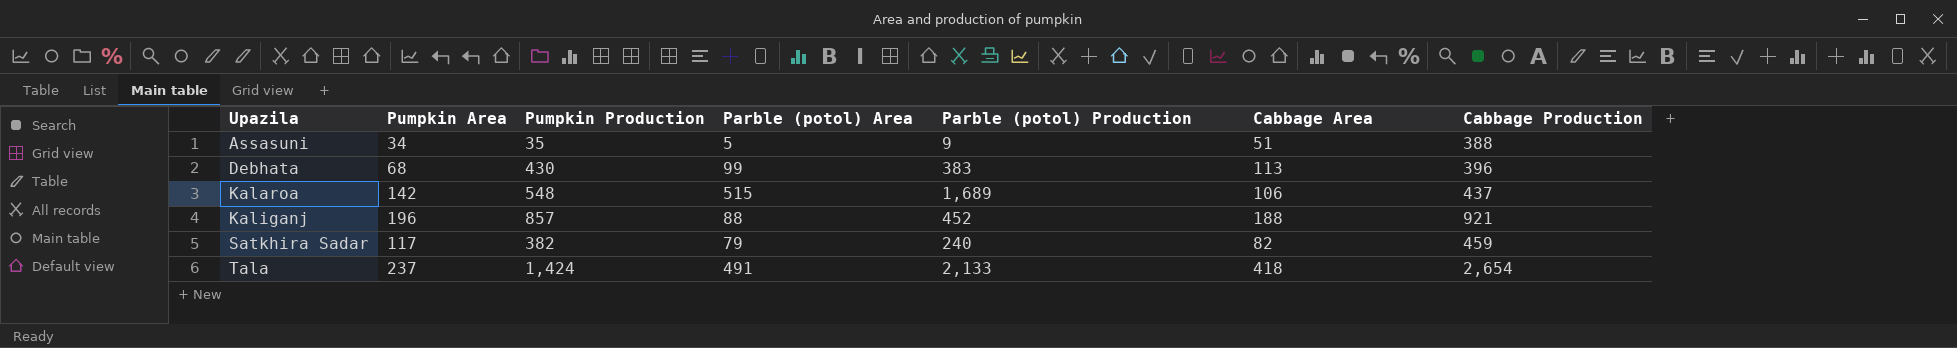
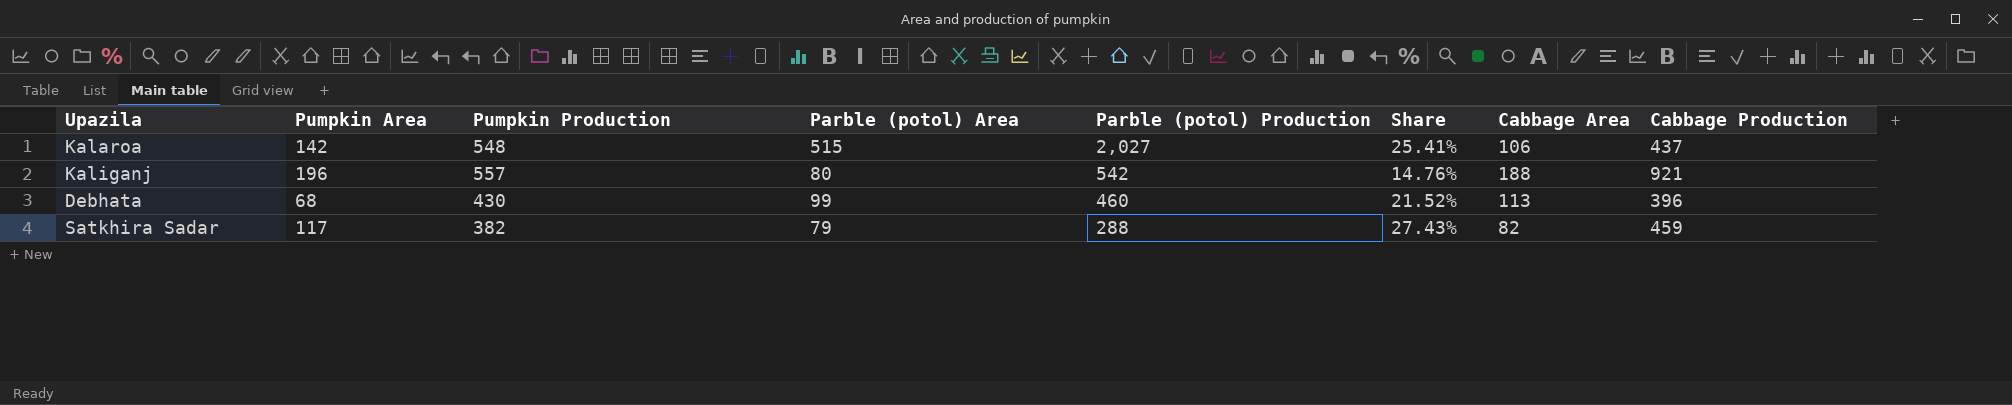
row order: Upazila ascending -> Parble (potol) Production descending
column Share | formula: none -> [Parble (potol) Area] / [Parble (potol) Production]
row Assasuni: 34 | 35 | 5 | 9 | 51 | 388 -> none
row Tala: 237 | 1,424 | 491 | 2,133 | 418 | 2,654 -> none
Kalaroa | Parble (potol) Production: 1,689 -> 2,027
Kaliganj | Pumpkin Production: 857 -> 557
Kaliganj | Parble (potol) Area: 88 -> 80
Kaliganj | Parble (potol) Production: 452 -> 542
Debhata | Parble (potol) Production: 383 -> 460
Satkhira Sadar | Parble (potol) Production: 240 -> 288

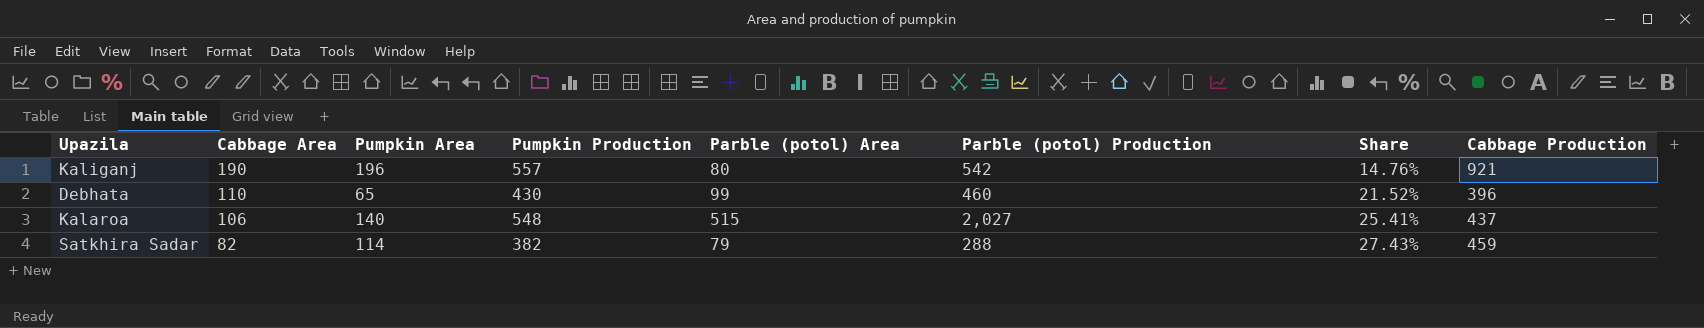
row order: Parble (potol) Production descending -> Cabbage Area descending
column Cabbage Area | position: 7 -> 2
Kaliganj | Cabbage Area: 188 -> 190
Debhata | Cabbage Area: 113 -> 110
Debhata | Pumpkin Area: 68 -> 65
Kalaroa | Pumpkin Area: 142 -> 140
Satkhira Sadar | Pumpkin Area: 117 -> 114

